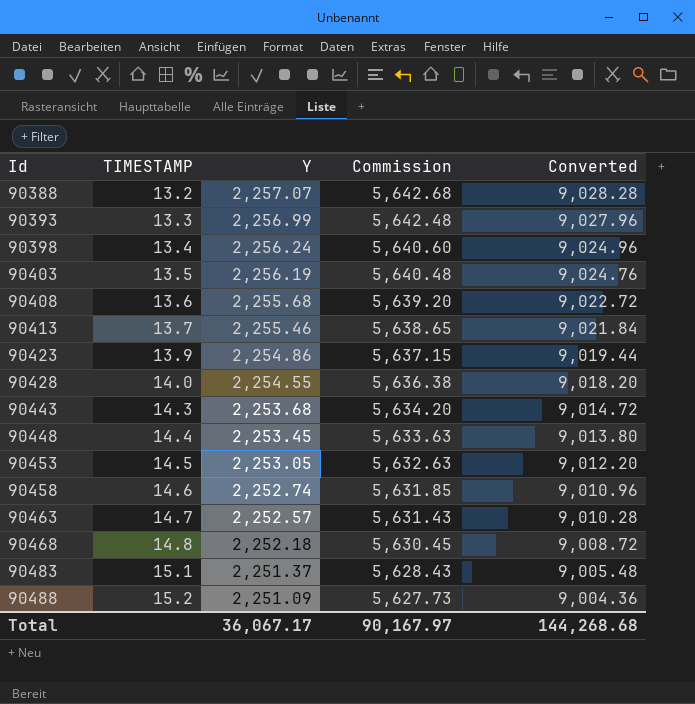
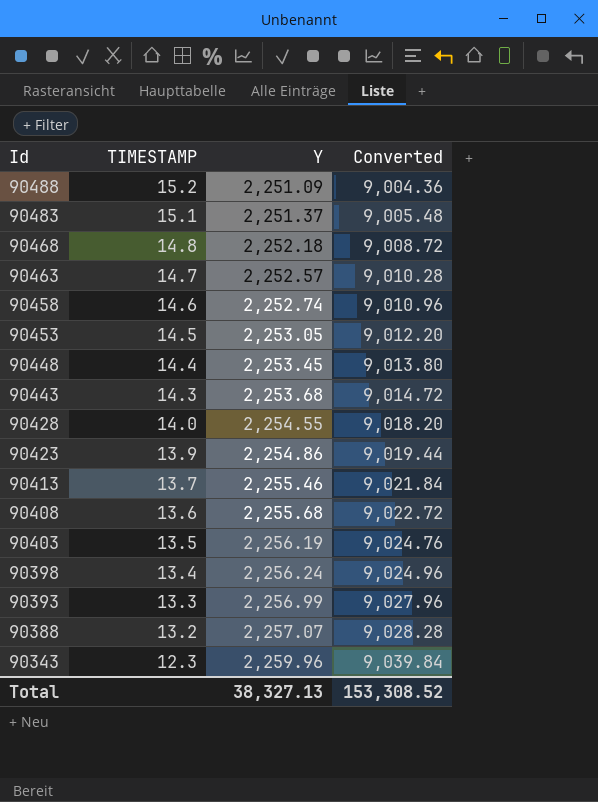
row order: Id ascending -> Id descending
column Commission | formula: [Y] * 2.5 -> none
row 90343: none -> 12.3 | 2,259.96 | 9,039.84
Total | Y: 36,067.17 -> 38,327.13
Total | Converted: 144,268.68 -> 153,308.52

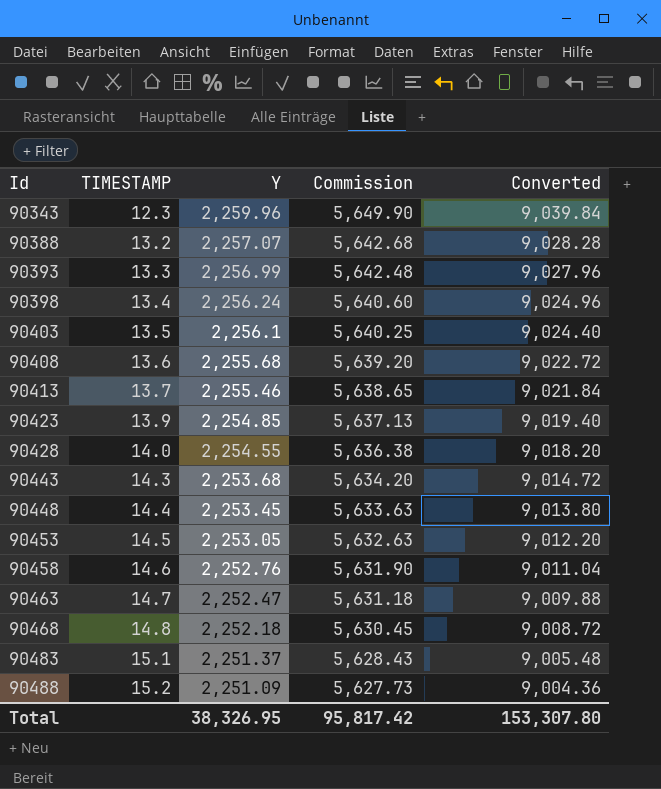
row order: Id descending -> Id ascending
column Commission | formula: none -> [Y] * 2.5
90403 | Y: 2,256.19 -> 2,256.1
90403 | Converted: 9,024.76 -> 9,024.40
90423 | Y: 2,254.86 -> 2,254.85
90423 | Converted: 9,019.44 -> 9,019.40
90458 | Y: 2,252.74 -> 2,252.76
90458 | Converted: 9,010.96 -> 9,011.04
90463 | Y: 2,252.57 -> 2,252.47
90463 | Converted: 9,010.28 -> 9,009.88
Total | Y: 38,327.13 -> 38,326.95
Total | Converted: 153,308.52 -> 153,307.80

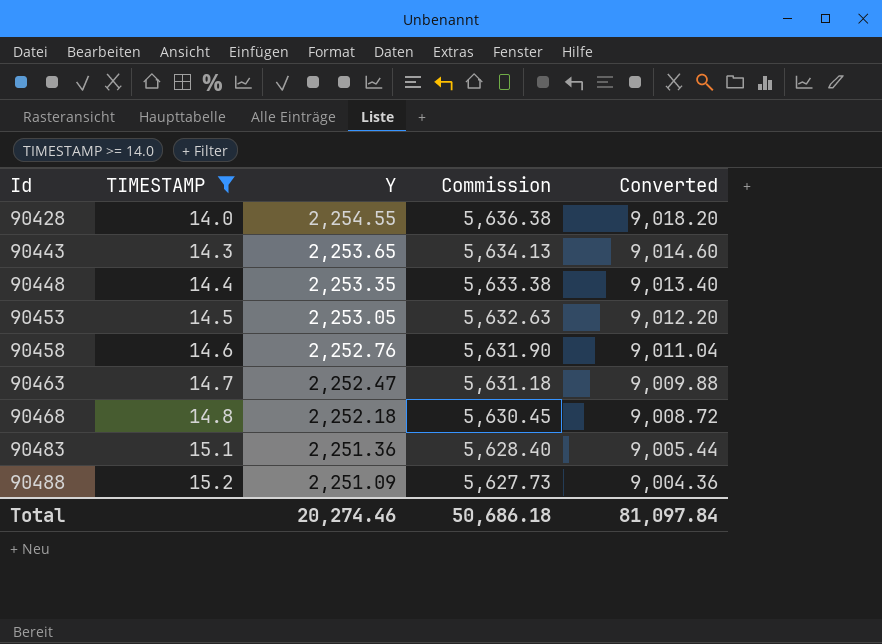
filter: none -> TIMESTAMP >= 14.0
90443 | Y: 2,253.68 -> 2,253.65
90443 | Commission: 5,634.20 -> 5,634.13
90443 | Converted: 9,014.72 -> 9,014.60
90448 | Y: 2,253.45 -> 2,253.35
90448 | Commission: 5,633.63 -> 5,633.38
90448 | Converted: 9,013.80 -> 9,013.40
90483 | Y: 2,251.37 -> 2,251.36
90483 | Commission: 5,628.43 -> 5,628.40
90483 | Converted: 9,005.48 -> 9,005.44
Total | Y: 38,326.95 -> 20,274.46
Total | Commission: 95,817.42 -> 50,686.18
Total | Converted: 153,307.80 -> 81,097.84

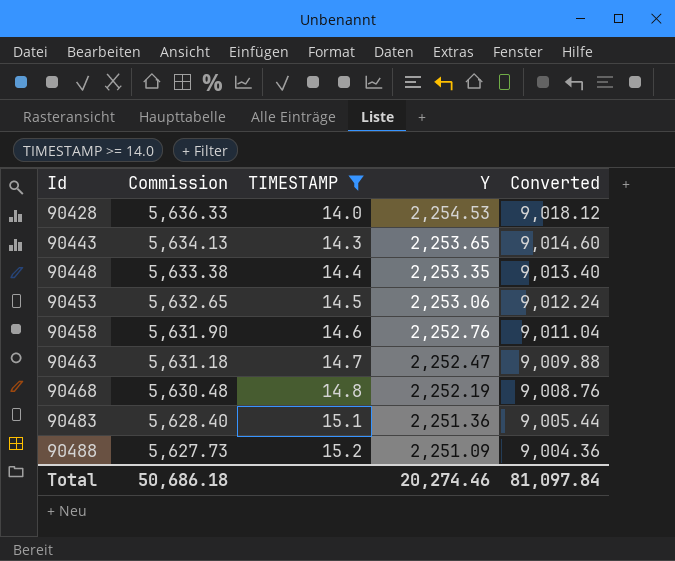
column Commission | position: 4 -> 2
90428 | Commission: 5,636.38 -> 5,636.33
90428 | Y: 2,254.55 -> 2,254.53
90428 | Converted: 9,018.20 -> 9,018.12
90453 | Commission: 5,632.63 -> 5,632.65
90453 | Y: 2,253.05 -> 2,253.06
90453 | Converted: 9,012.20 -> 9,012.24
90468 | Commission: 5,630.45 -> 5,630.48
90468 | Y: 2,252.18 -> 2,252.19
90468 | Converted: 9,008.72 -> 9,008.76

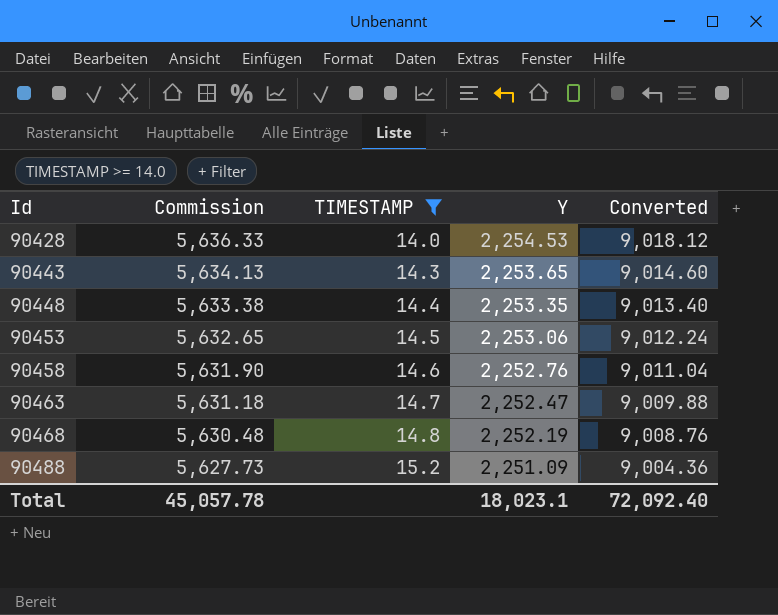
row 90483: 5,628.40 | 15.1 | 2,251.36 | 9,005.44 -> none
Total | Commission: 50,686.18 -> 45,057.78
Total | Y: 20,274.46 -> 18,023.1
Total | Converted: 81,097.84 -> 72,092.40

